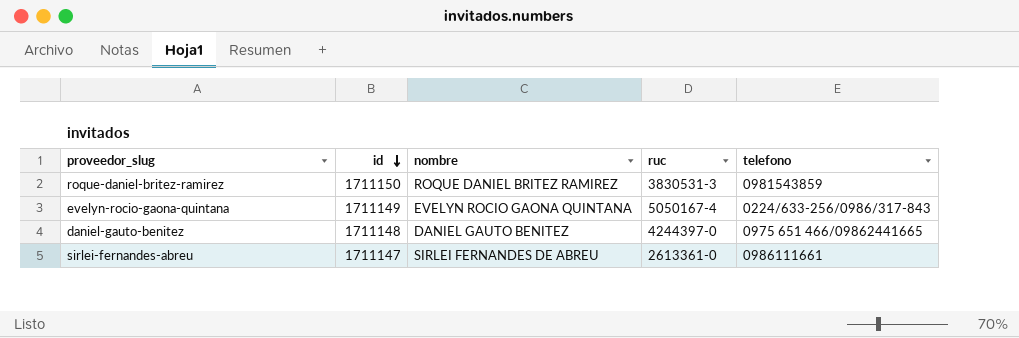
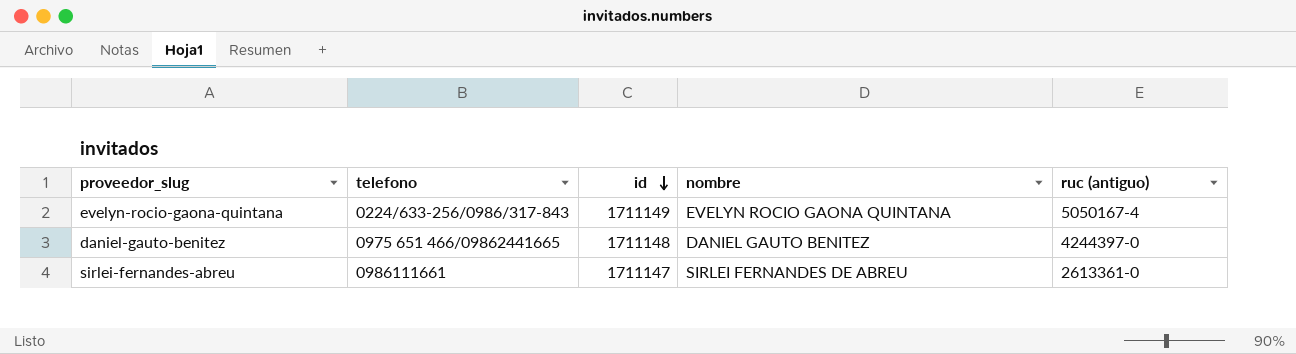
column telefono | position: 5 -> 2
column name: ruc -> ruc (antiguo)
row roque-daniel-britez-ramirez: 1711150 | ROQUE DANIEL BRITEZ RAMIREZ | 3830531-3 | 0981543859 -> none

